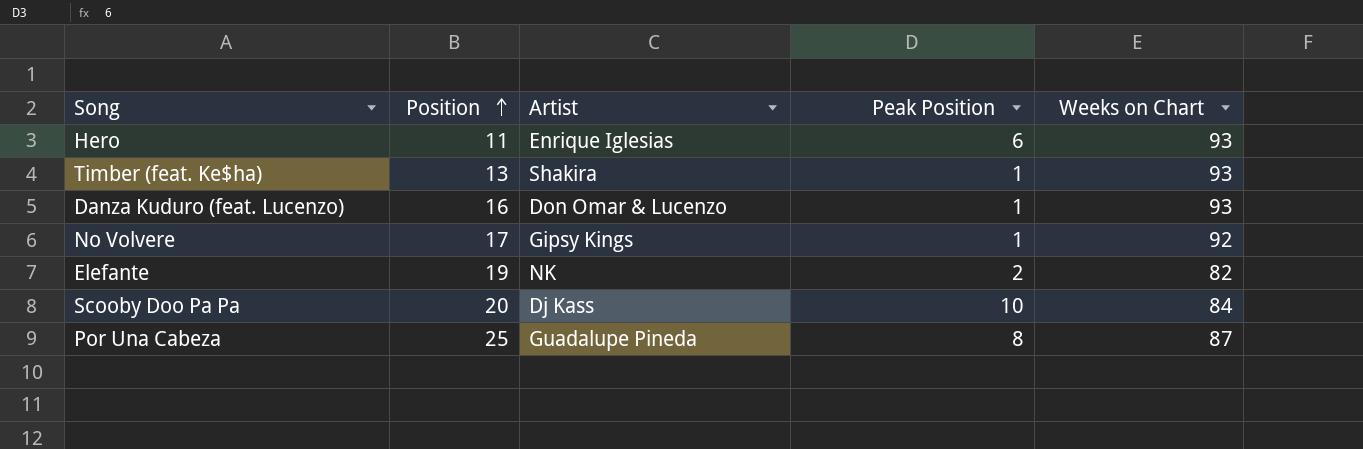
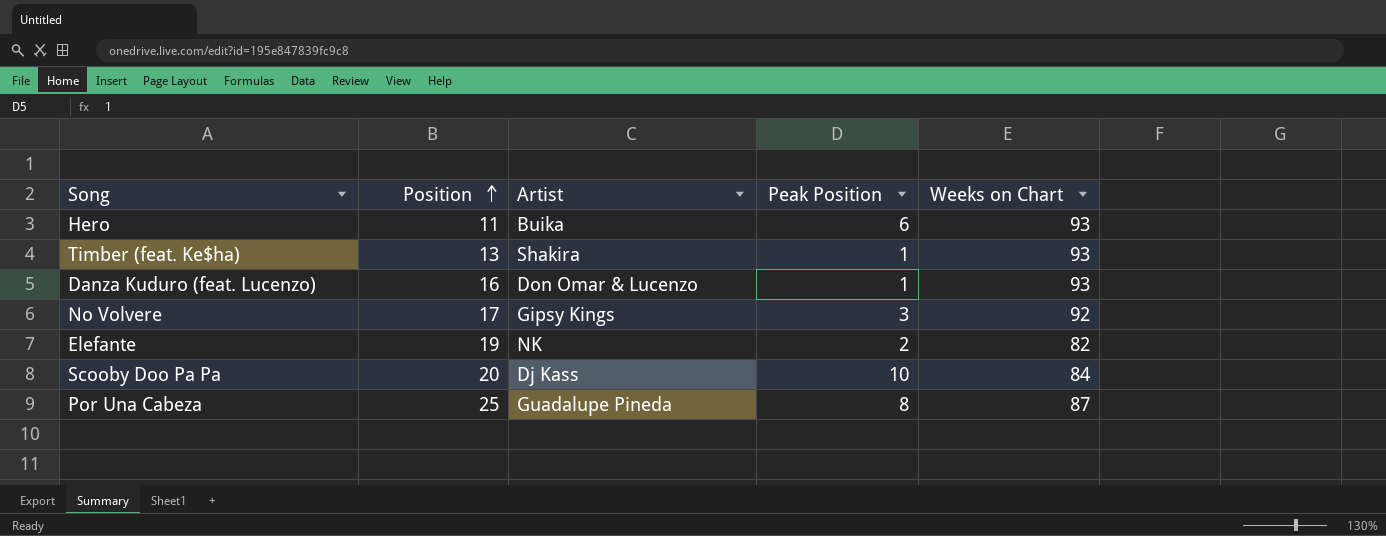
Hero | Artist: Enrique Iglesias -> Buika
No Volvere | Peak Position: 1 -> 3

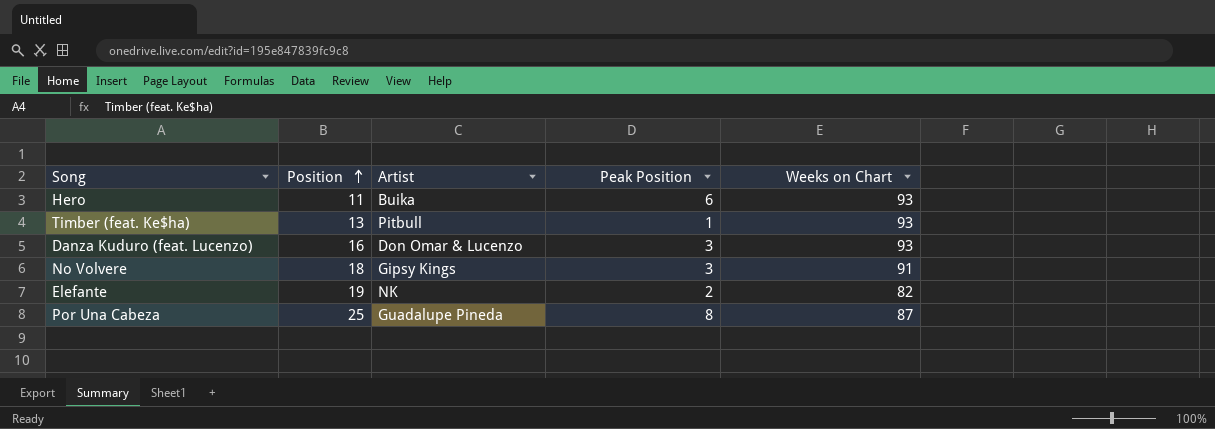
row Scooby Doo Pa Pa: 20 | Dj Kass | 10 | 84 -> none
Timber (feat. Ke$ha) | Artist: Shakira -> Pitbull
Danza Kuduro (feat. Lucenzo) | Peak Position: 1 -> 3
No Volvere | Position: 17 -> 18
No Volvere | Weeks on Chart: 92 -> 91

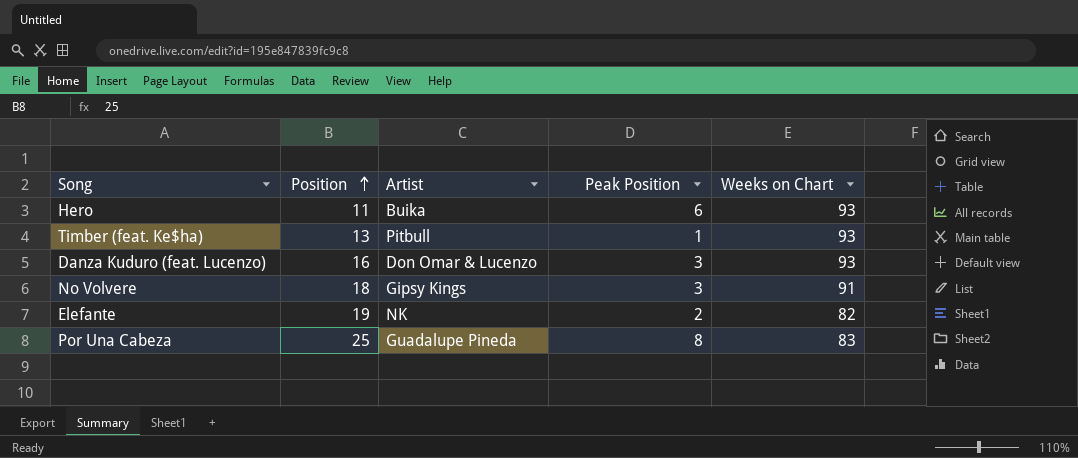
Por Una Cabeza | Weeks on Chart: 87 -> 83

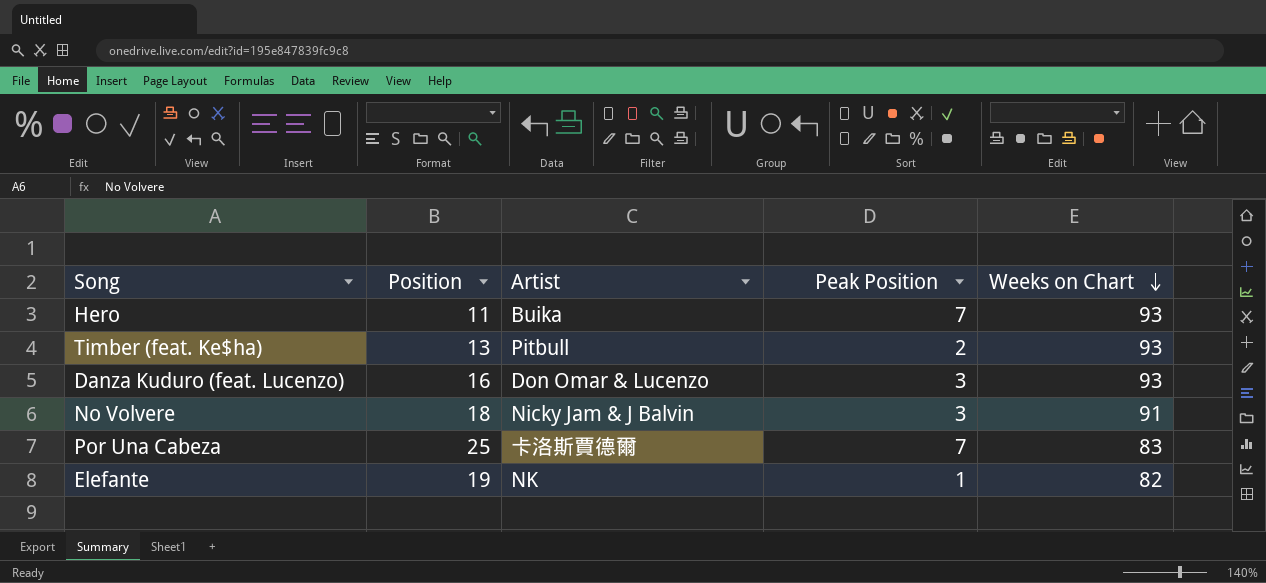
row order: Position ascending -> Weeks on Chart descending
Hero | Peak Position: 6 -> 7
Timber (feat. Ke$ha) | Peak Position: 1 -> 2
No Volvere | Artist: Gipsy Kings -> Nicky Jam & J Balvin
Por Una Cabeza | Artist: Guadalupe Pineda -> 卡洛斯賈德爾
Por Una Cabeza | Peak Position: 8 -> 7
Elefante | Peak Position: 2 -> 1

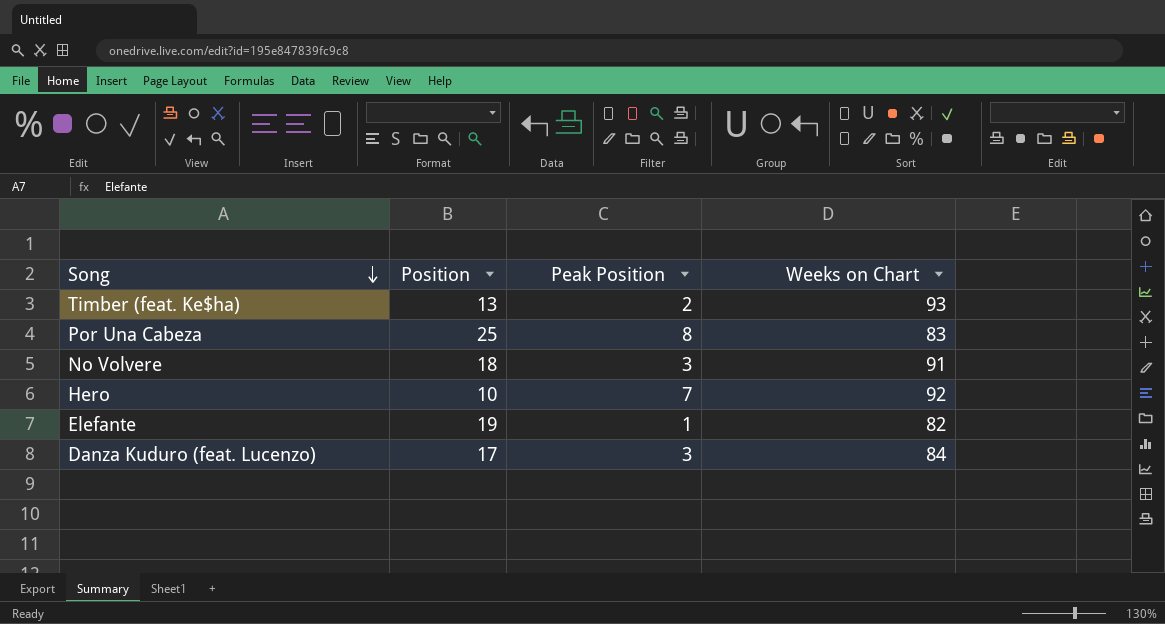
row order: Weeks on Chart descending -> Song descending
column Artist | position: 3 -> none
Por Una Cabeza | Peak Position: 7 -> 8
Hero | Position: 11 -> 10
Hero | Weeks on Chart: 93 -> 92
Danza Kuduro (feat. Lucenzo) | Position: 16 -> 17
Danza Kuduro (feat. Lucenzo) | Weeks on Chart: 93 -> 84

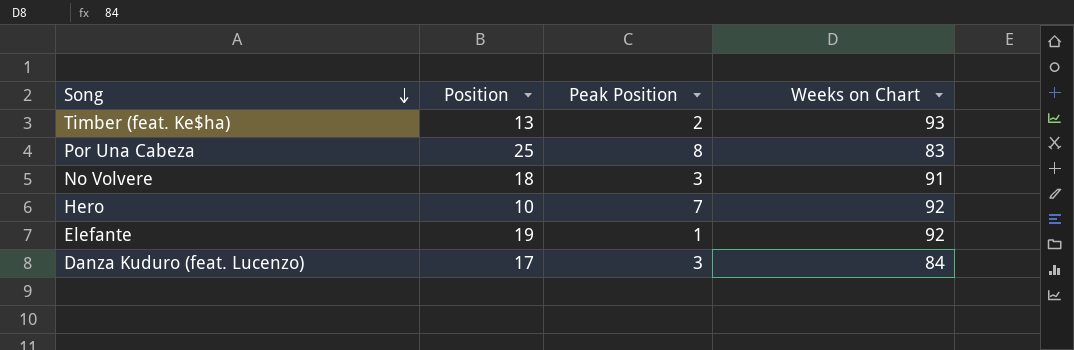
Elefante | Weeks on Chart: 82 -> 92

